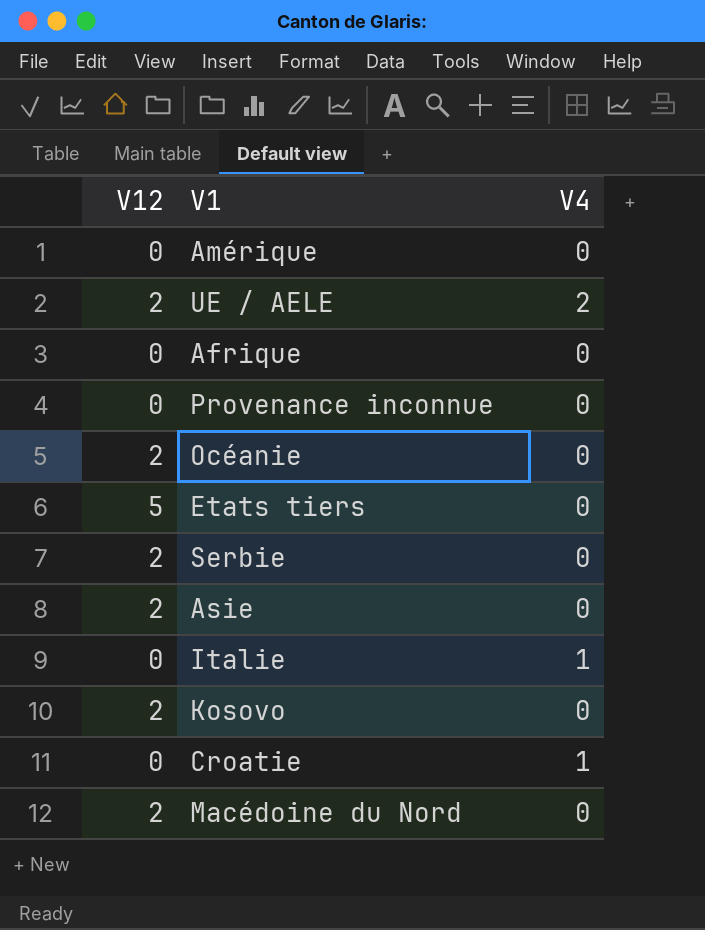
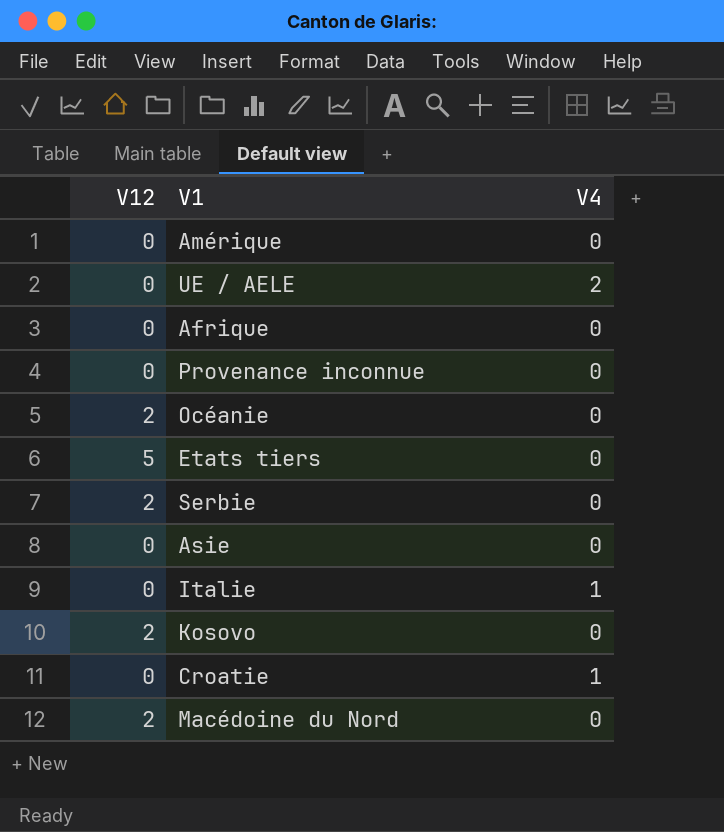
UE / AELE | V12: 2 -> 0
Asie | V12: 2 -> 0

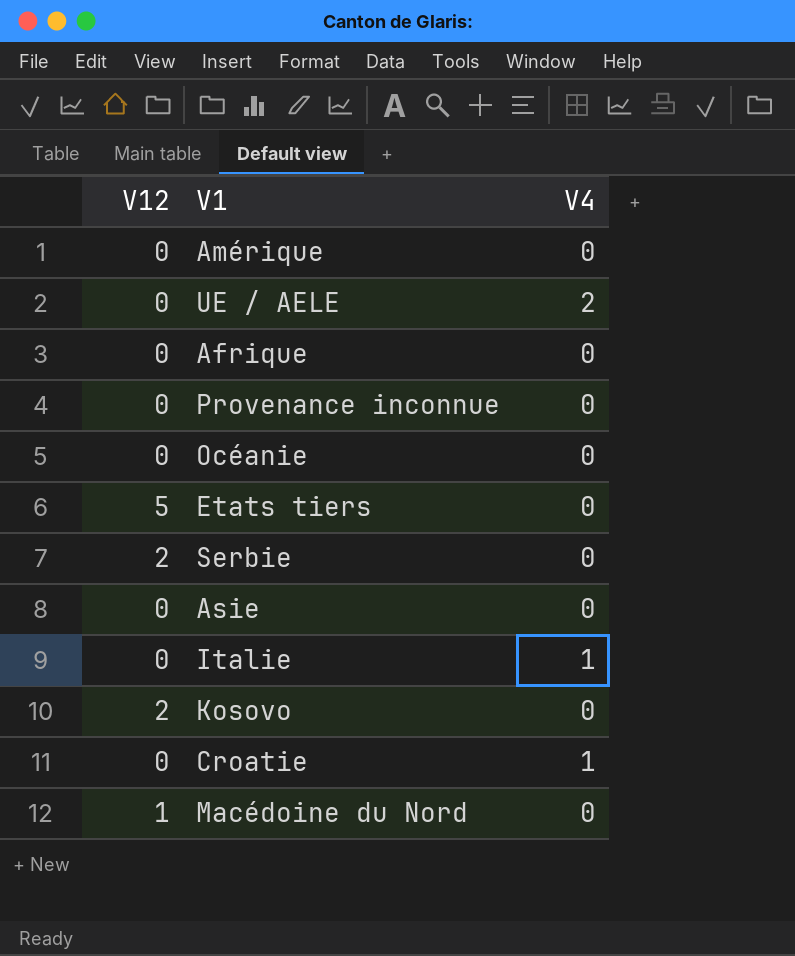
Océanie | V12: 2 -> 0
Macédoine du Nord | V12: 2 -> 1

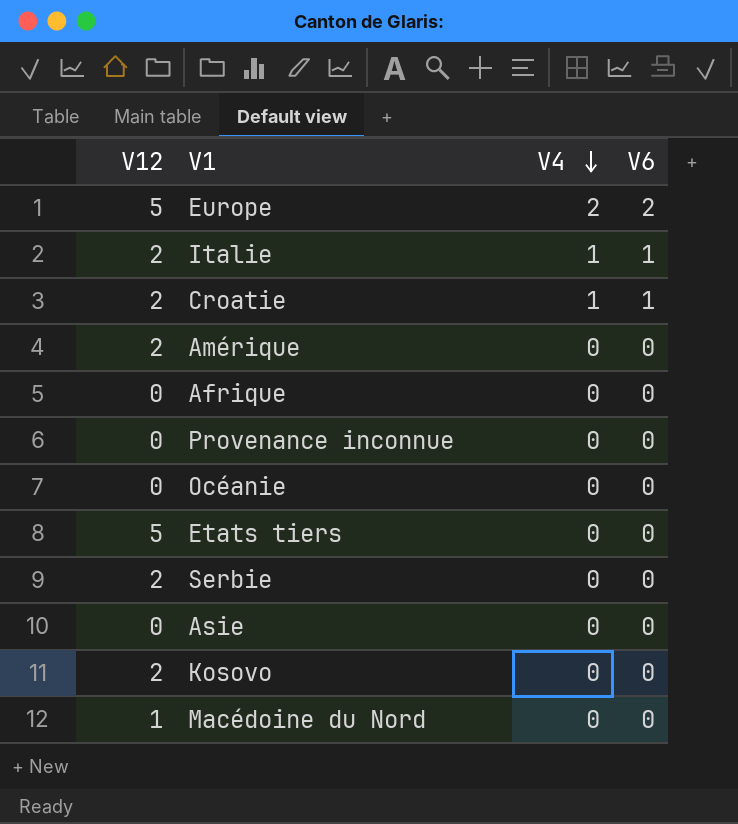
row order: none -> V4 descending
column V6 | position: none -> 4
row UE / AELE: 0 | 2 -> none
row Europe: none -> 5 | 2 | 2
Italie | V12: 0 -> 2
Croatie | V12: 0 -> 2
Amérique | V12: 0 -> 2

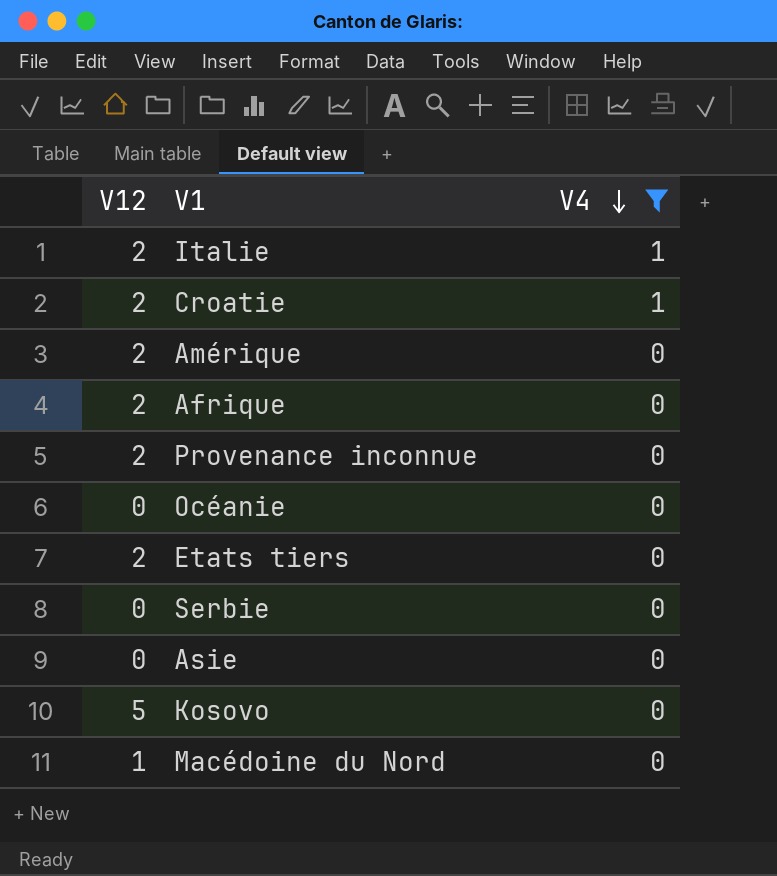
filter: none -> V4 != 2
column V6 | position: 4 -> none
Afrique | V12: 0 -> 2
Provenance inconnue | V12: 0 -> 2
Etats tiers | V12: 5 -> 2
Serbie | V12: 2 -> 0
Kosovo | V12: 2 -> 5

